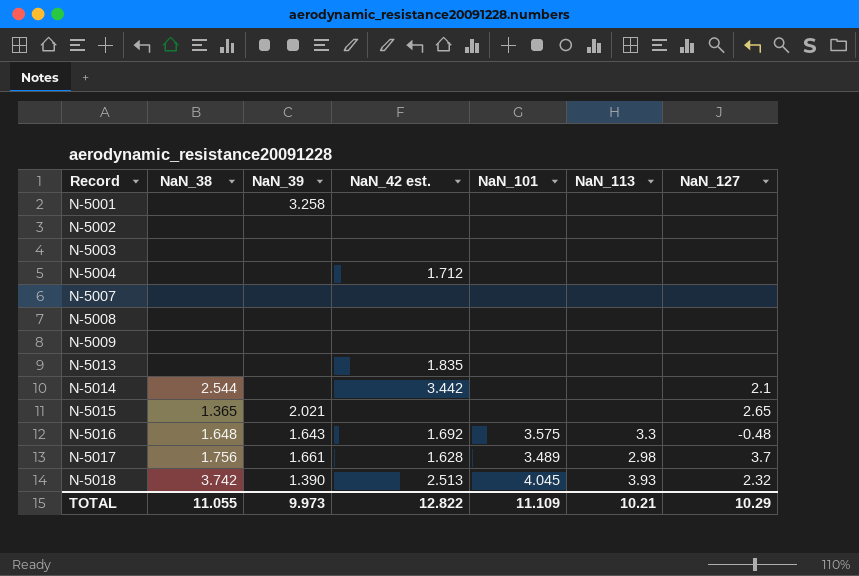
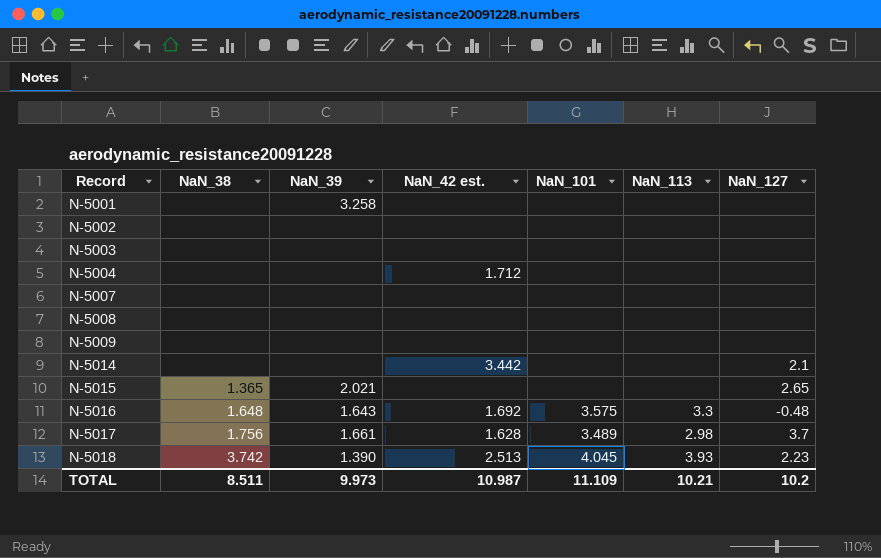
row N-5013: none | none | 1.835 | none | none | none -> none
N-5014 | NaN_38: 2.544 -> none
N-5018 | NaN_127: 2.32 -> 2.23
TOTAL | NaN_38: 11.055 -> 8.511
TOTAL | NaN_42 est.: 12.822 -> 10.987
TOTAL | NaN_127: 10.29 -> 10.2

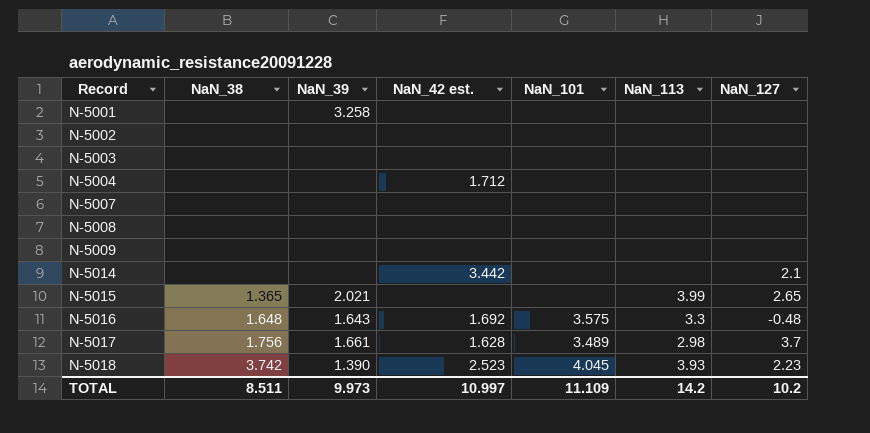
N-5015 | NaN_113: none -> 3.99
N-5018 | NaN_42 est.: 2.513 -> 2.523
TOTAL | NaN_42 est.: 10.987 -> 10.997
TOTAL | NaN_113: 10.21 -> 14.2

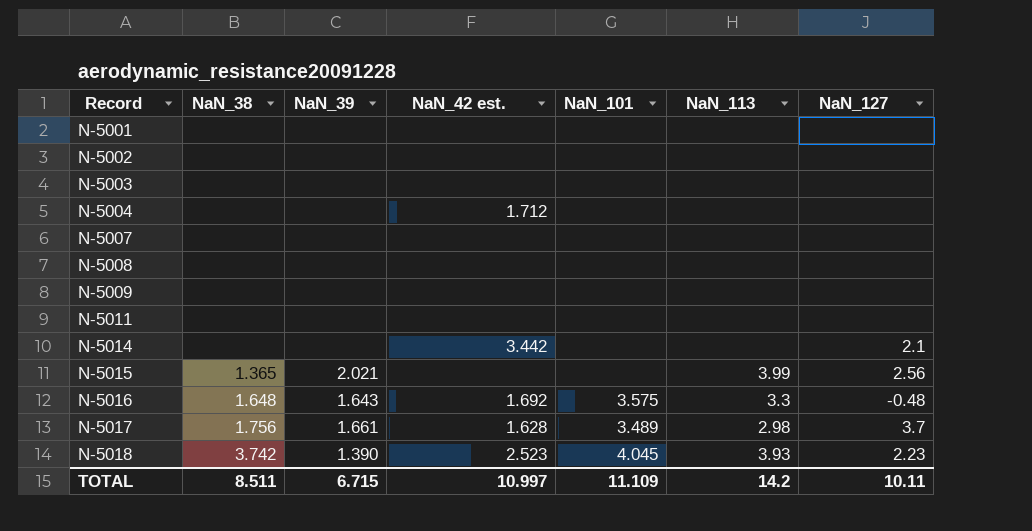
N-5001 | NaN_39: 3.258 -> none
row N-5011: none -> none | none | none | none | none | none
N-5015 | NaN_127: 2.65 -> 2.56
TOTAL | NaN_39: 9.973 -> 6.715
TOTAL | NaN_127: 10.2 -> 10.11

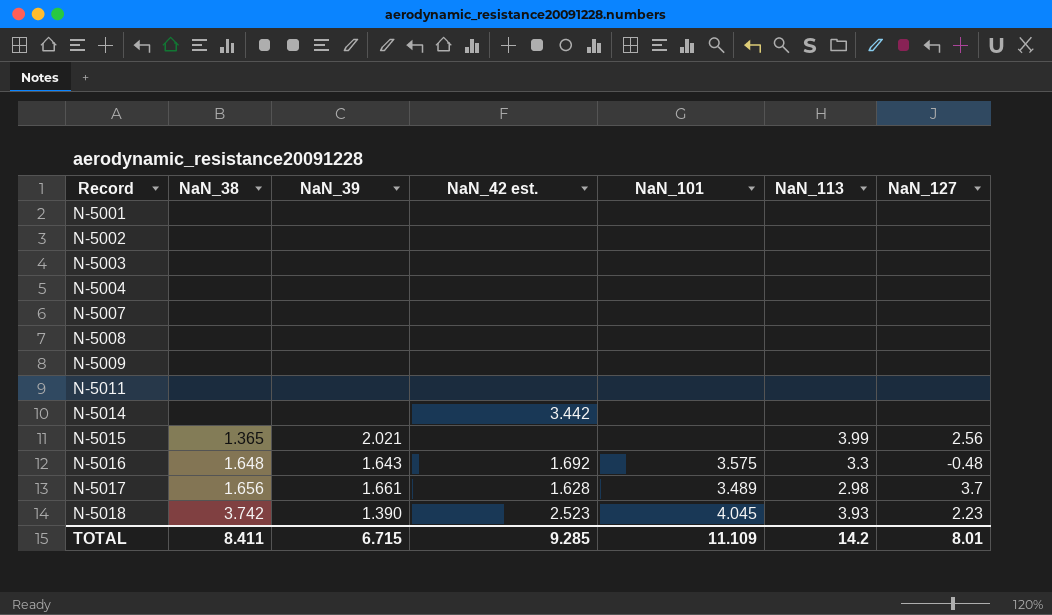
N-5004 | NaN_42 est.: 1.712 -> none
N-5014 | NaN_127: 2.1 -> none
N-5017 | NaN_38: 1.756 -> 1.656
TOTAL | NaN_38: 8.511 -> 8.411
TOTAL | NaN_42 est.: 10.997 -> 9.285
TOTAL | NaN_127: 10.11 -> 8.01

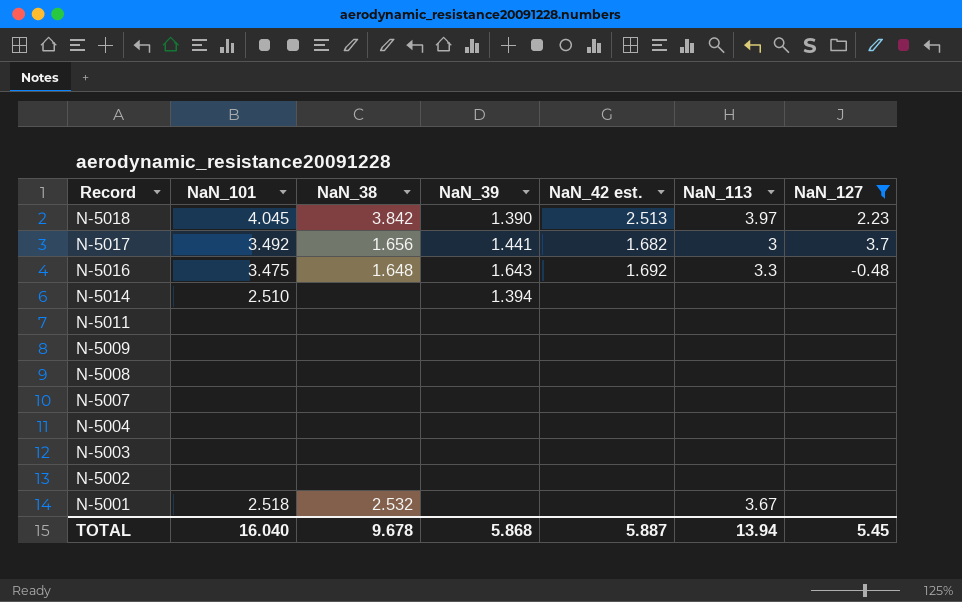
filter: none -> NaN_127 != 2.56
row order: Record ascending -> Record descending
column NaN_101 | position: 5 -> 2
N-5018 | NaN_38: 3.742 -> 3.842
N-5018 | NaN_42 est.: 2.523 -> 2.513
N-5018 | NaN_113: 3.93 -> 3.97
N-5017 | NaN_101: 3.489 -> 3.492
N-5017 | NaN_39: 1.661 -> 1.441
N-5017 | NaN_42 est.: 1.628 -> 1.682
N-5017 | NaN_113: 2.98 -> 3
N-5016 | NaN_101: 3.575 -> 3.475
N-5014 | NaN_101: none -> 2.510
N-5014 | NaN_39: none -> 1.394
N-5014 | NaN_42 est.: 3.442 -> none
N-5001 | NaN_101: none -> 2.518
N-5001 | NaN_38: none -> 2.532
N-5001 | NaN_113: none -> 3.67
TOTAL | NaN_101: 11.109 -> 16.040
TOTAL | NaN_38: 8.411 -> 9.678
TOTAL | NaN_39: 6.715 -> 5.868
TOTAL | NaN_42 est.: 9.285 -> 5.887
TOTAL | NaN_113: 14.2 -> 13.94
TOTAL | NaN_127: 8.01 -> 5.45

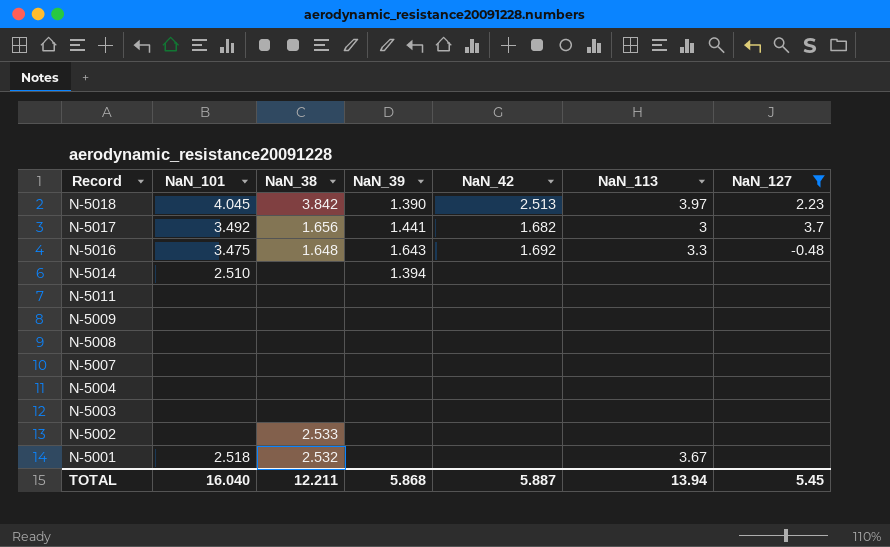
column name: NaN_42 est. -> NaN_42
N-5002 | NaN_38: none -> 2.533
TOTAL | NaN_38: 9.678 -> 12.211

